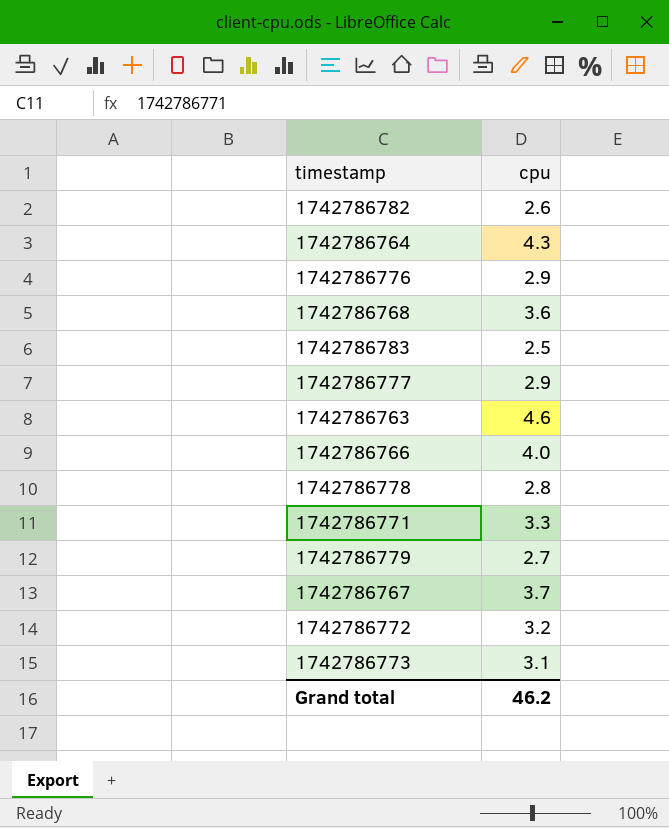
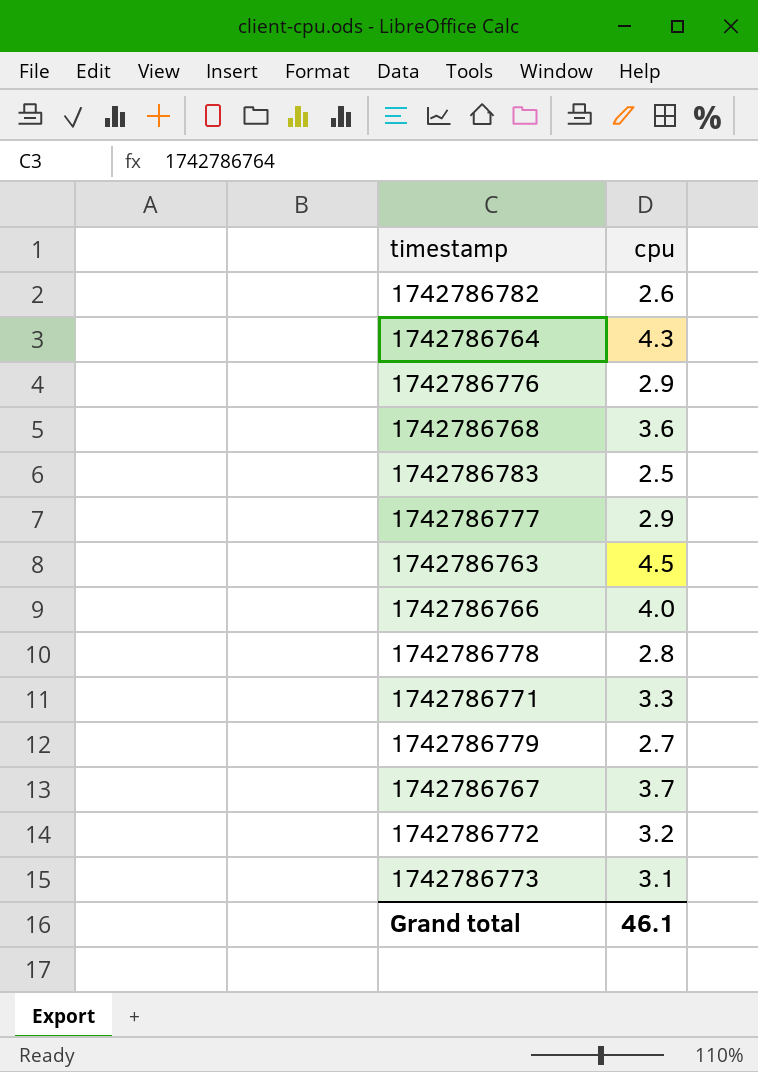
1742786763 | cpu: 4.6 -> 4.5
Grand total | cpu: 46.2 -> 46.1

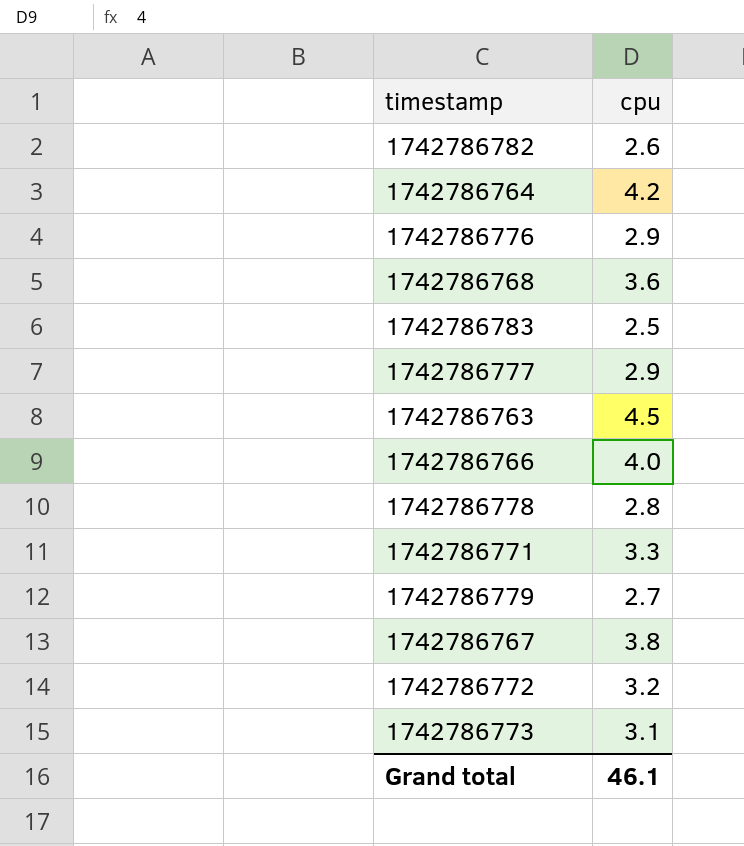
1742786764 | cpu: 4.3 -> 4.2
1742786767 | cpu: 3.7 -> 3.8

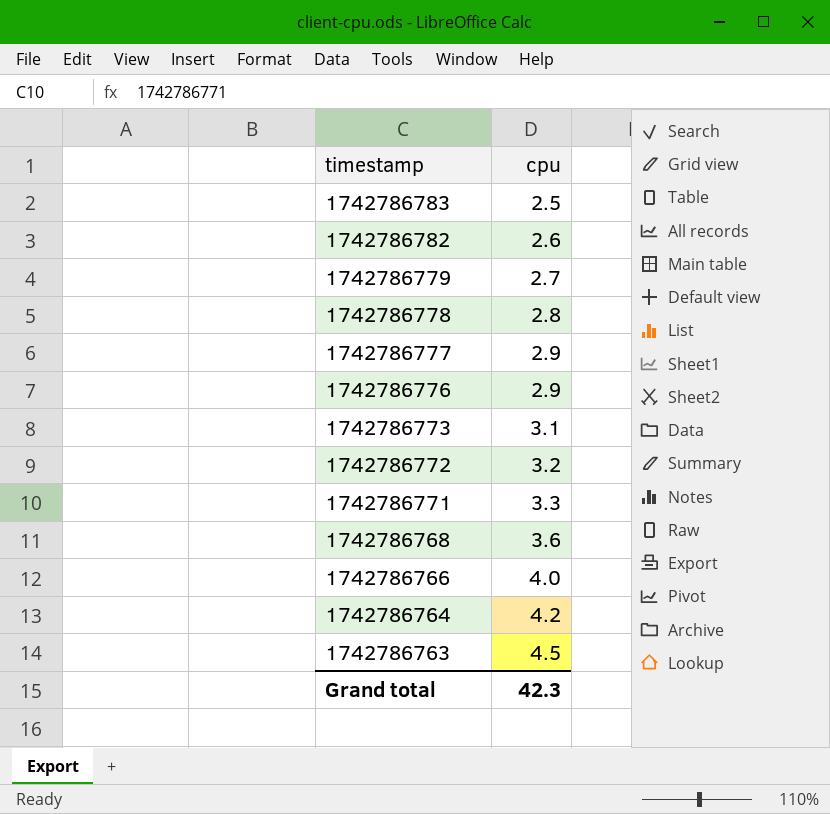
row order: none -> timestamp descending
row 1742786767: 3.8 -> none
Grand total | cpu: 46.1 -> 42.3

